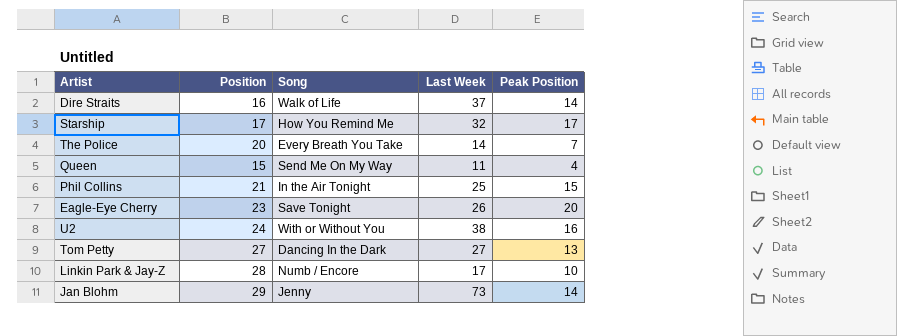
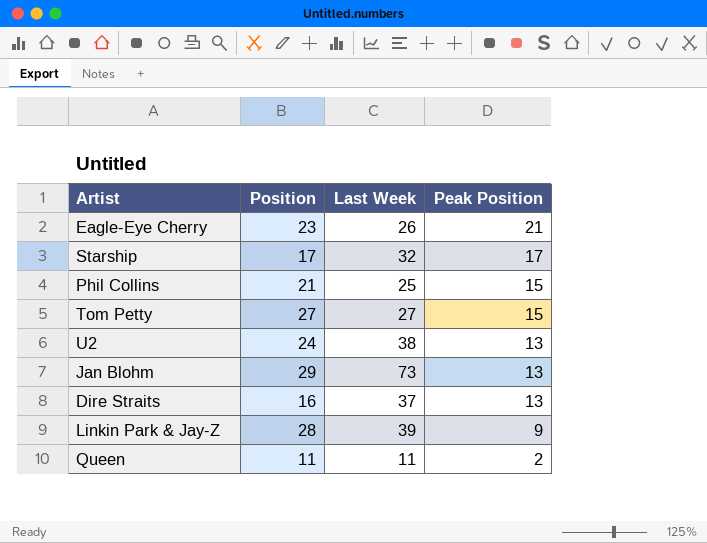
row order: none -> Peak Position descending
column Song | position: 3 -> none
row The Police: 20 | Every Breath You Take | 14 | 7 -> none
Eagle-Eye Cherry | Peak Position: 20 -> 21
Tom Petty | Peak Position: 13 -> 15
U2 | Peak Position: 16 -> 13
Jan Blohm | Peak Position: 14 -> 13
Dire Straits | Peak Position: 14 -> 13
Linkin Park & Jay-Z | Last Week: 17 -> 39
Linkin Park & Jay-Z | Peak Position: 10 -> 9
Queen | Position: 15 -> 11
Queen | Peak Position: 4 -> 2

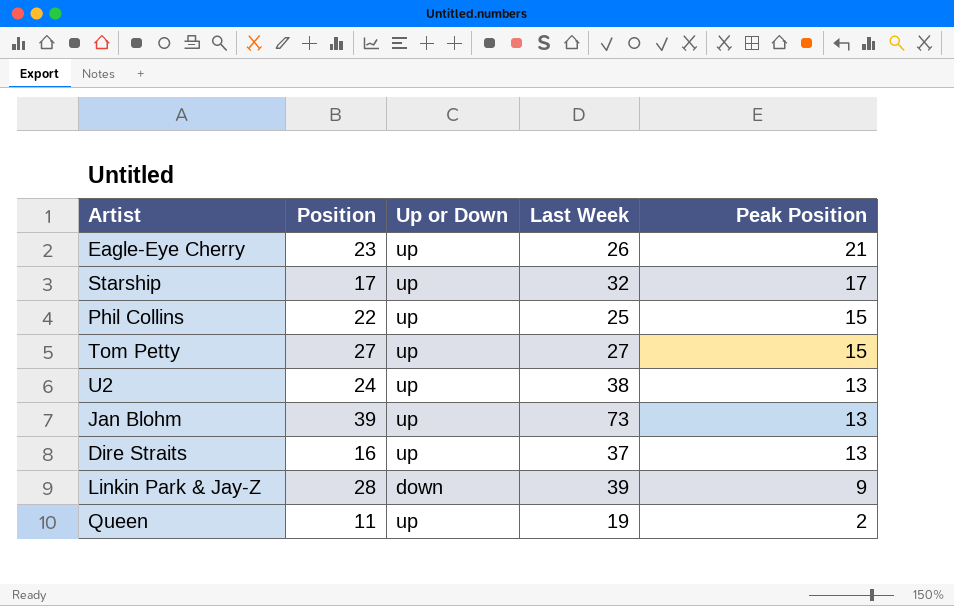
column Up or Down | position: none -> 3
Phil Collins | Position: 21 -> 22
Jan Blohm | Position: 29 -> 39
Queen | Last Week: 11 -> 19

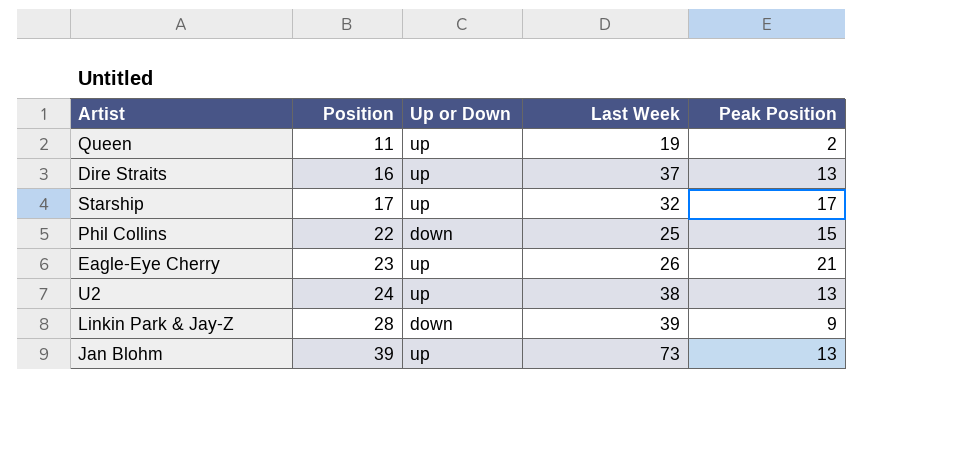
row order: Peak Position descending -> Position ascending
row Tom Petty: 27 | up | 27 | 15 -> none
Phil Collins | Up or Down: up -> down

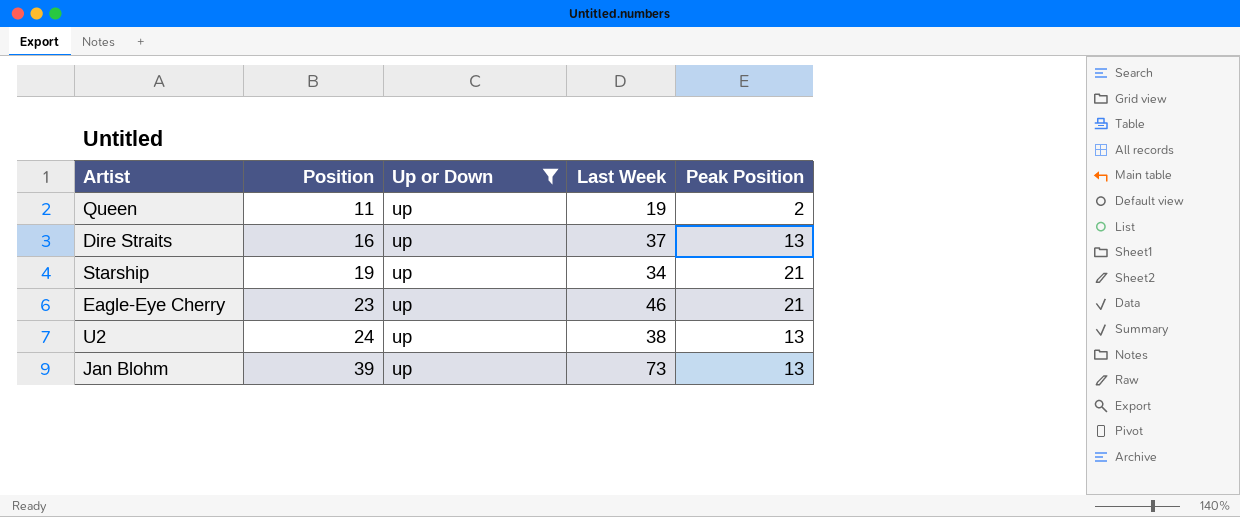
filter: none -> Up or Down = up
Starship | Position: 17 -> 19
Starship | Last Week: 32 -> 34
Starship | Peak Position: 17 -> 21
Eagle-Eye Cherry | Last Week: 26 -> 46

